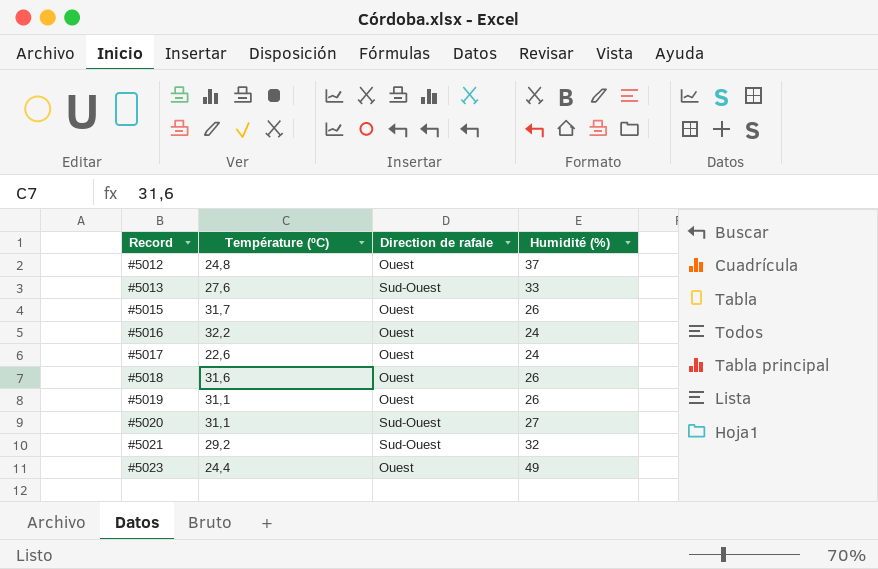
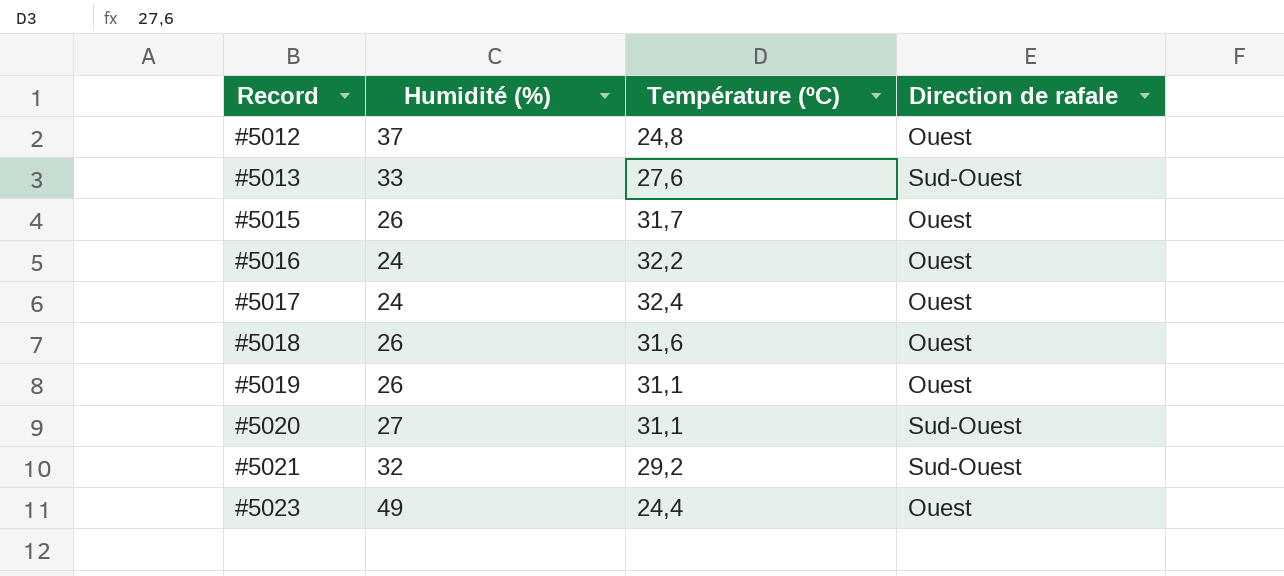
column Humidité (%) | position: 4 -> 2
#5017 | Température (ºC): 22,6 -> 32,4

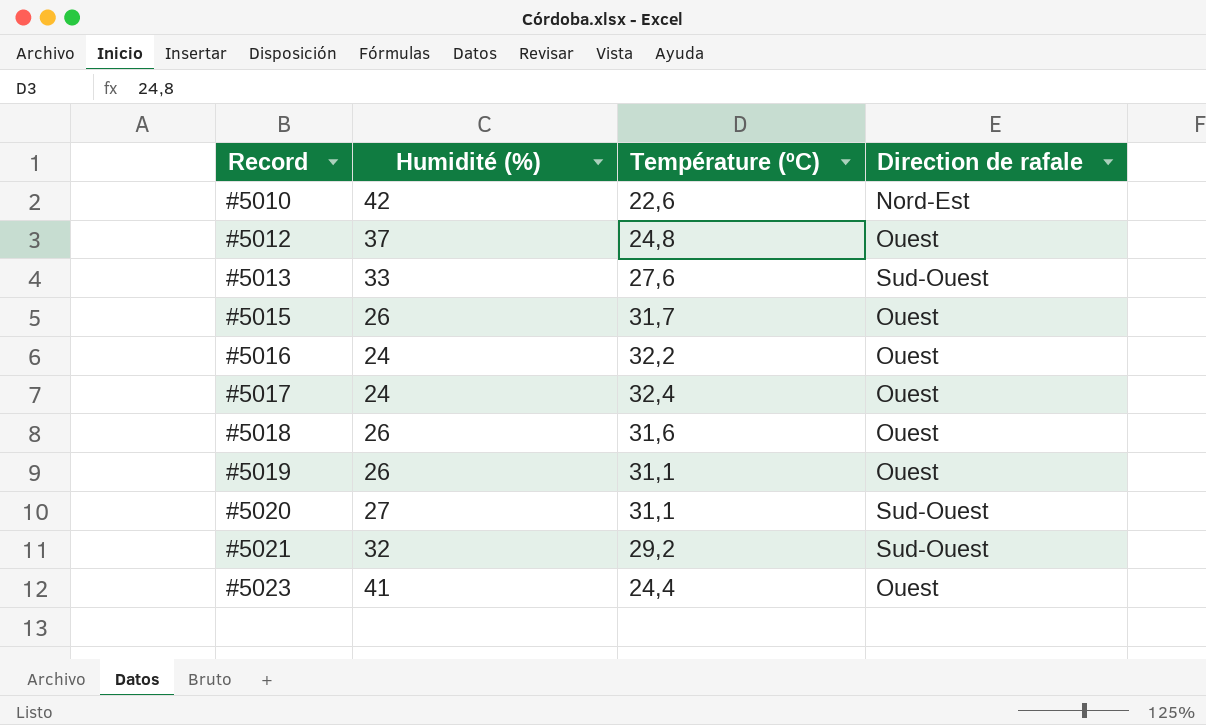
row #5010: none -> 42 | 22,6 | Nord-Est
#5023 | Humidité (%): 49 -> 41

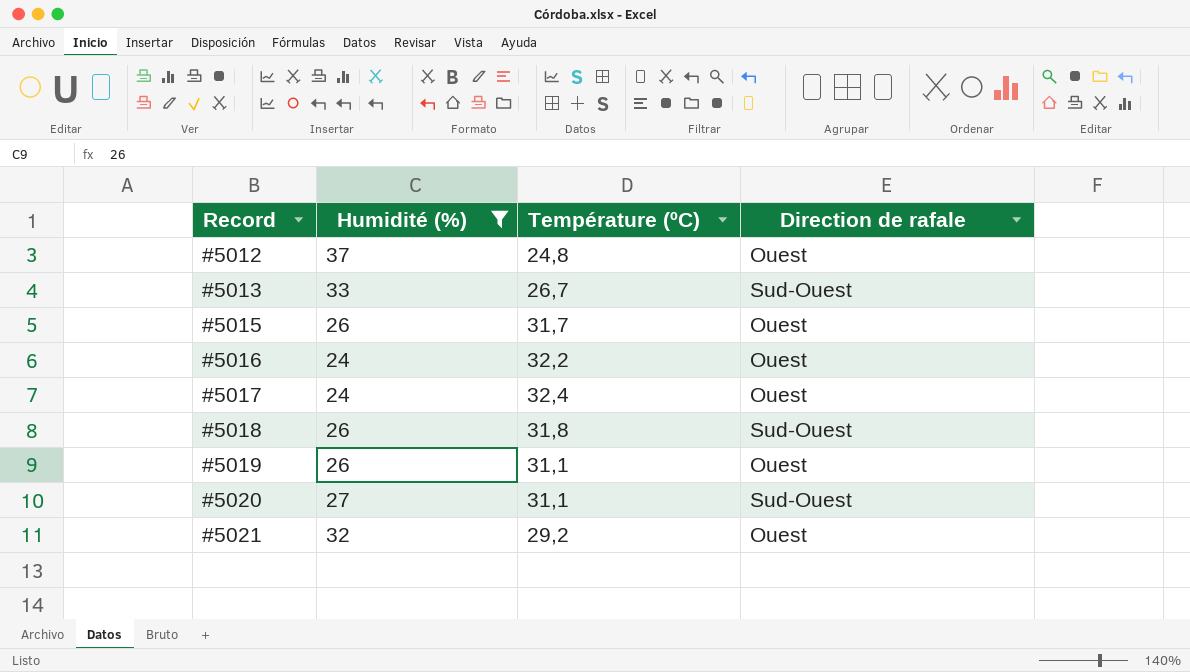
filter: none -> Humidité (%) <= 37
#5013 | Température (ºC): 27,6 -> 26,7
#5018 | Température (ºC): 31,6 -> 31,8
#5018 | Direction de rafale: Ouest -> Sud-Ouest
#5021 | Direction de rafale: Sud-Ouest -> Ouest

